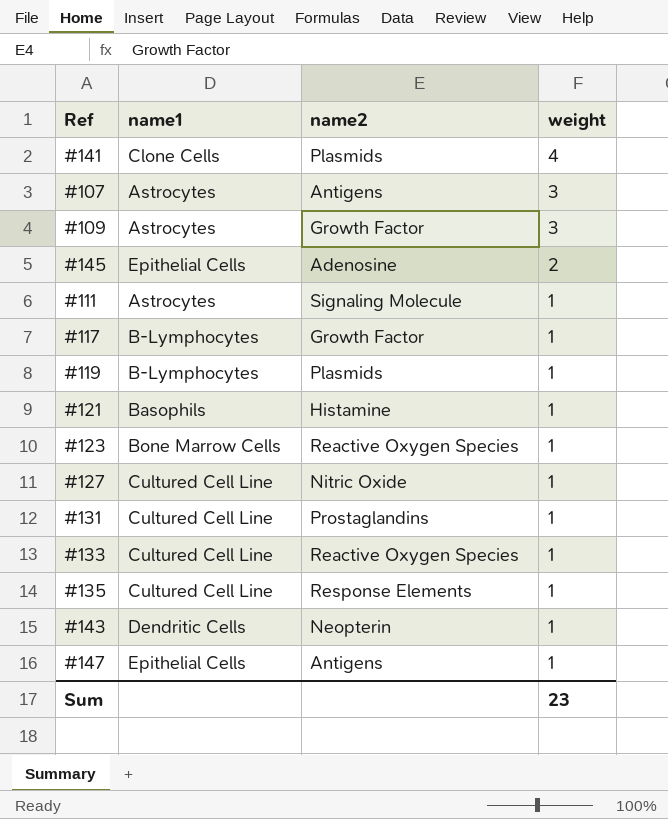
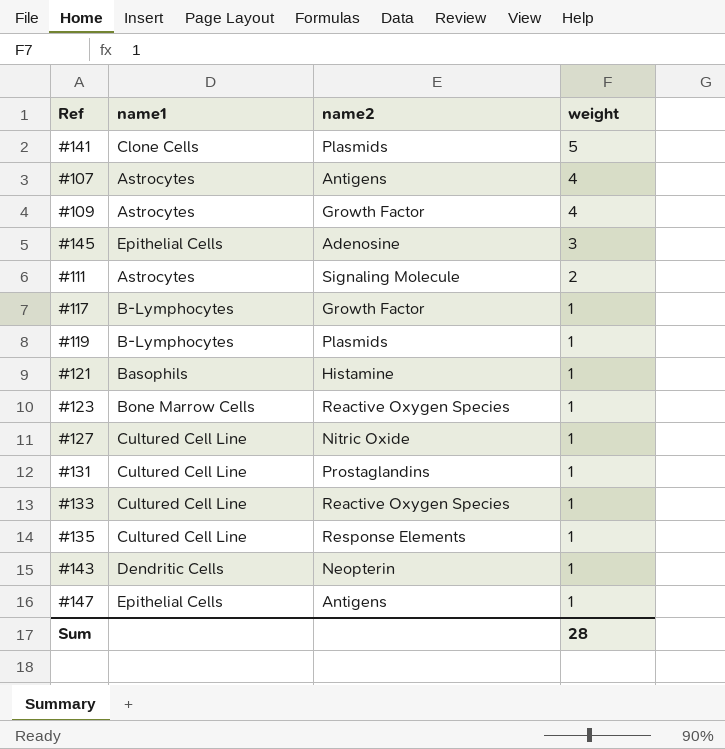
#141 | weight: 4 -> 5
#107 | weight: 3 -> 4
#109 | weight: 3 -> 4
#145 | weight: 2 -> 3
#111 | weight: 1 -> 2
Sum | weight: 23 -> 28

